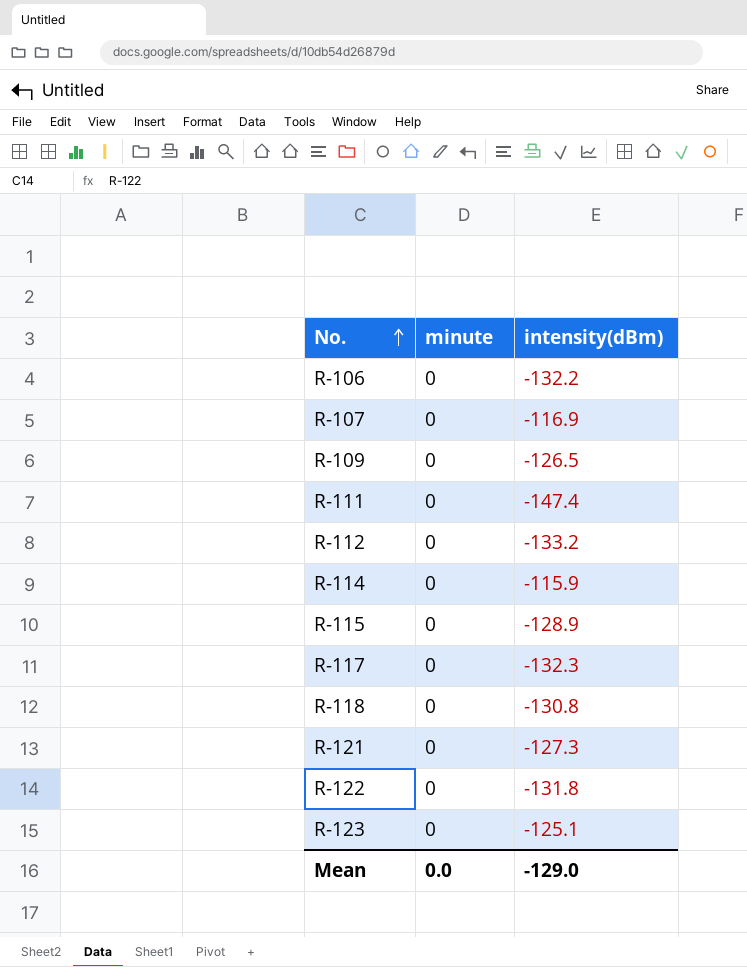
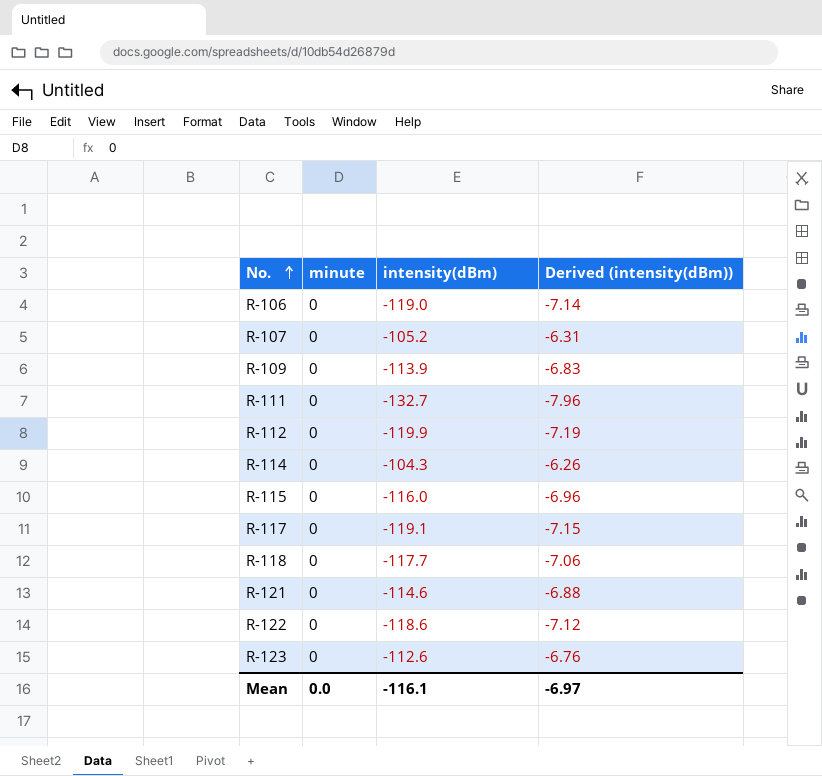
column Derived (intensity(dBm)) | formula: none -> [intensity(dBm)] * 0.06
R-106 | intensity(dBm): -132.2 -> -119.0
R-107 | intensity(dBm): -116.9 -> -105.2
R-109 | intensity(dBm): -126.5 -> -113.9
R-111 | intensity(dBm): -147.4 -> -132.7
R-112 | intensity(dBm): -133.2 -> -119.9
R-114 | intensity(dBm): -115.9 -> -104.3
R-115 | intensity(dBm): -128.9 -> -116.0
R-117 | intensity(dBm): -132.3 -> -119.1
R-118 | intensity(dBm): -130.8 -> -117.7
R-121 | intensity(dBm): -127.3 -> -114.6
R-122 | intensity(dBm): -131.8 -> -118.6
R-123 | intensity(dBm): -125.1 -> -112.6
Mean | intensity(dBm): -129.0 -> -116.1

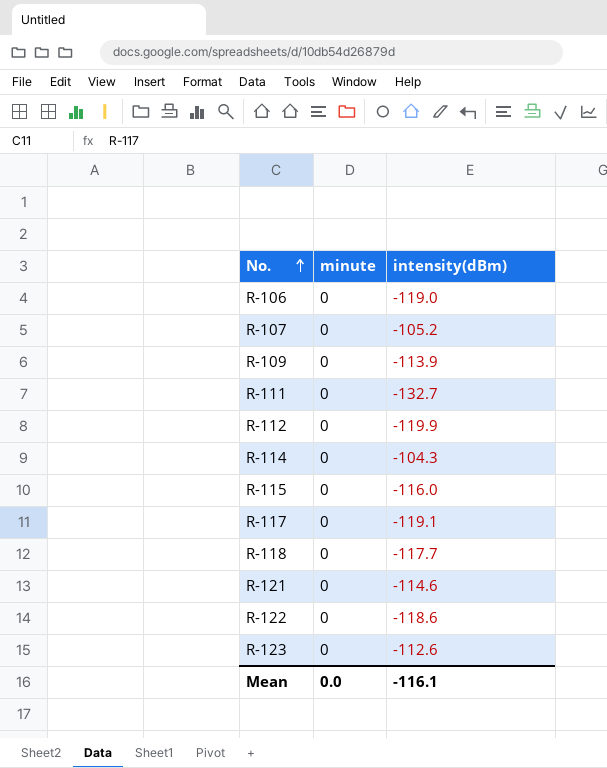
column Derived (intensity(dBm)) | formula: [intensity(dBm)] * 0.06 -> none

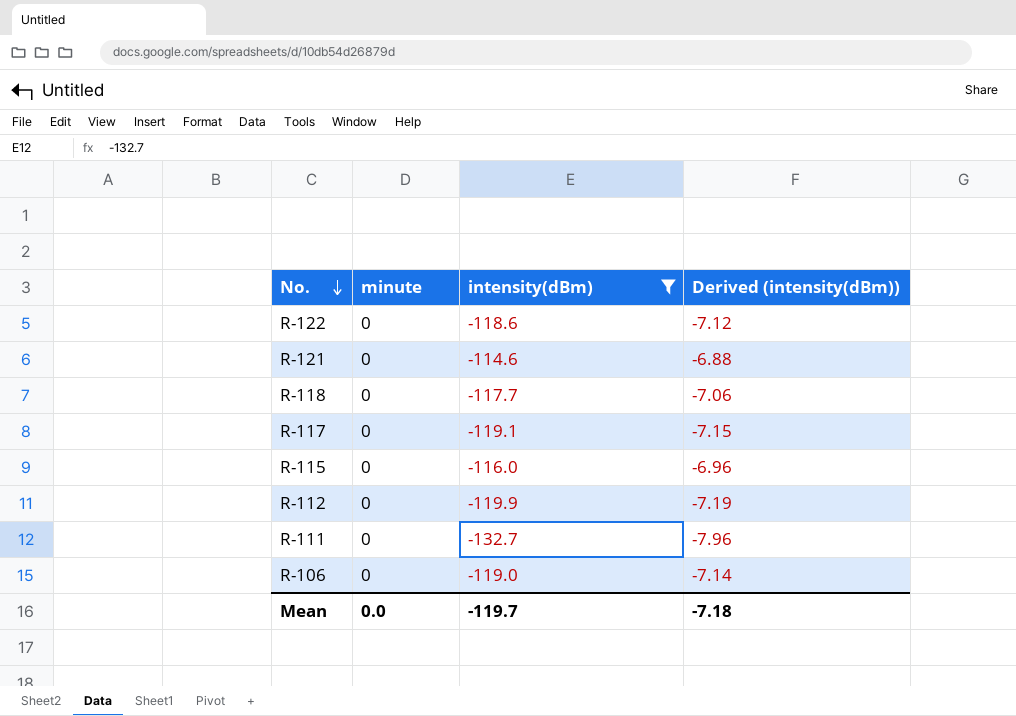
filter: none -> intensity(dBm) <= -114.6
row order: No. ascending -> No. descending
column Derived (intensity(dBm)) | formula: none -> [intensity(dBm)] * 0.06
Mean | intensity(dBm): -116.1 -> -119.7

